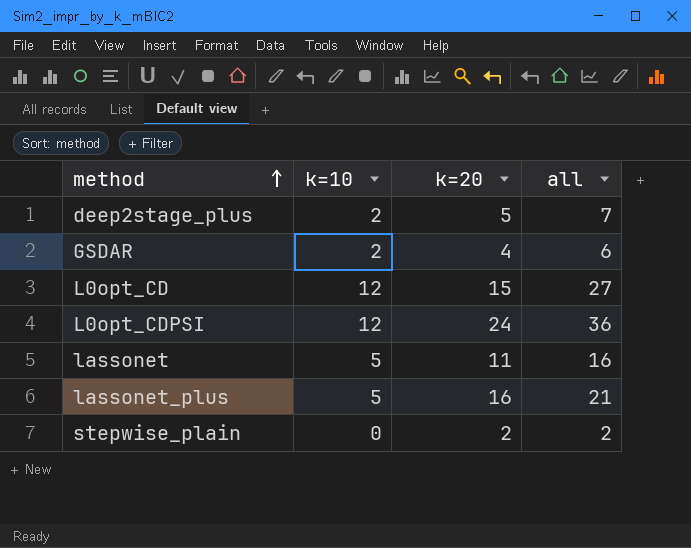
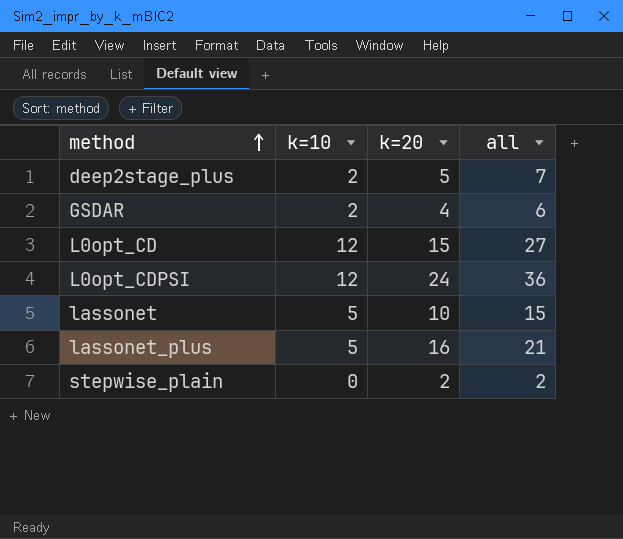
lassonet | k=20: 11 -> 10
lassonet | all: 16 -> 15

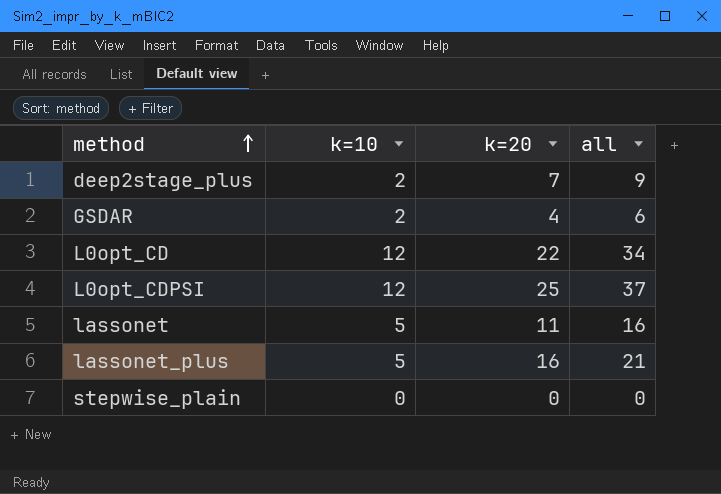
deep2stage_plus | k=20: 5 -> 7
deep2stage_plus | all: 7 -> 9
L0opt_CD | k=20: 15 -> 22
L0opt_CD | all: 27 -> 34
L0opt_CDPSI | k=20: 24 -> 25
L0opt_CDPSI | all: 36 -> 37
lassonet | k=20: 10 -> 11
lassonet | all: 15 -> 16
stepwise_plain | k=20: 2 -> 0
stepwise_plain | all: 2 -> 0

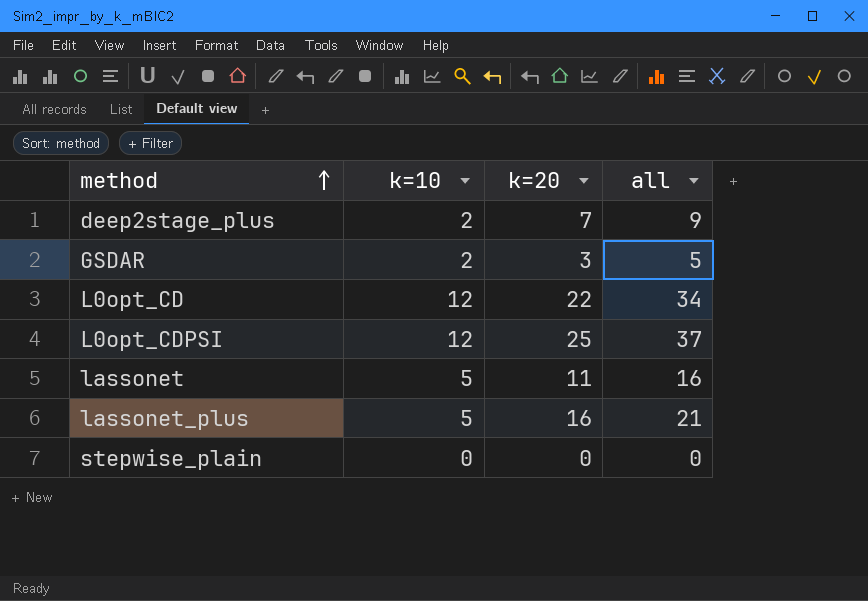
GSDAR | k=20: 4 -> 3
GSDAR | all: 6 -> 5

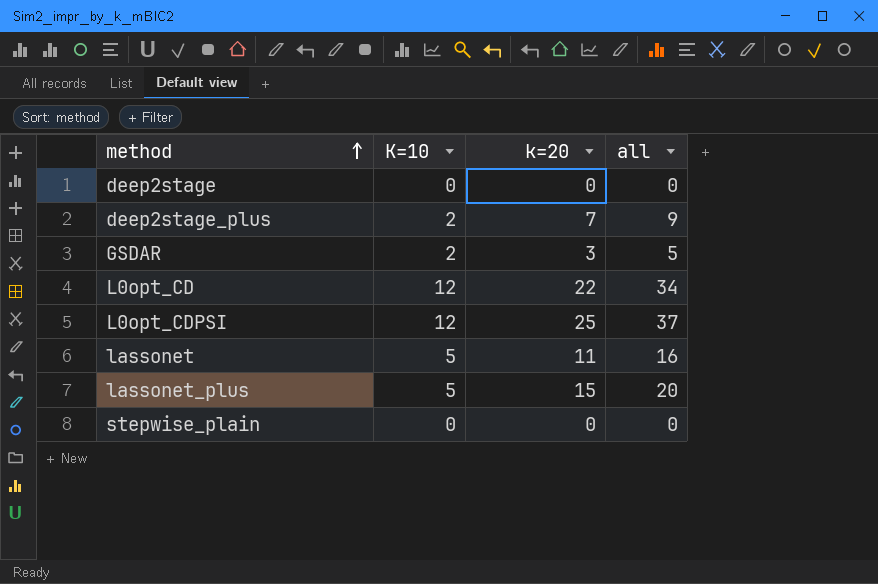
column name: k=10 -> K=10
row deep2stage: none -> 0 | 0 | 0
lassonet_plus | k=20: 16 -> 15
lassonet_plus | all: 21 -> 20

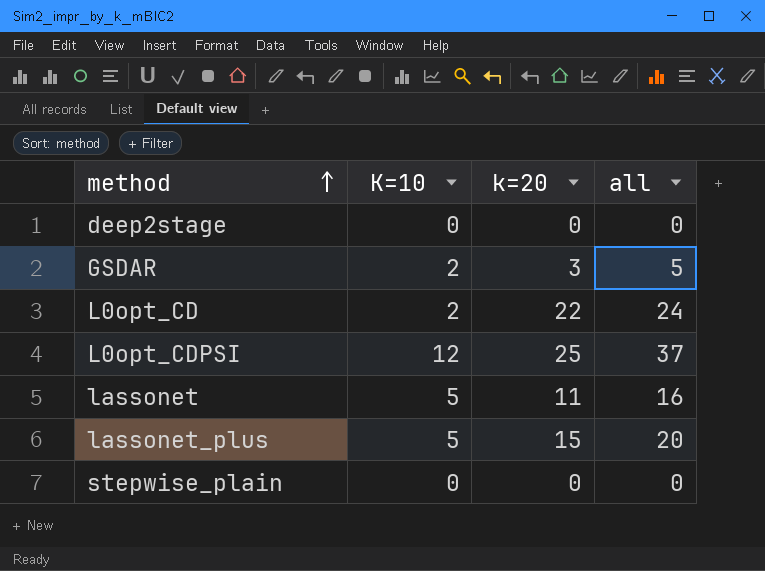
row deep2stage_plus: 2 | 7 | 9 -> none
L0opt_CD | K=10: 12 -> 2
L0opt_CD | all: 34 -> 24

